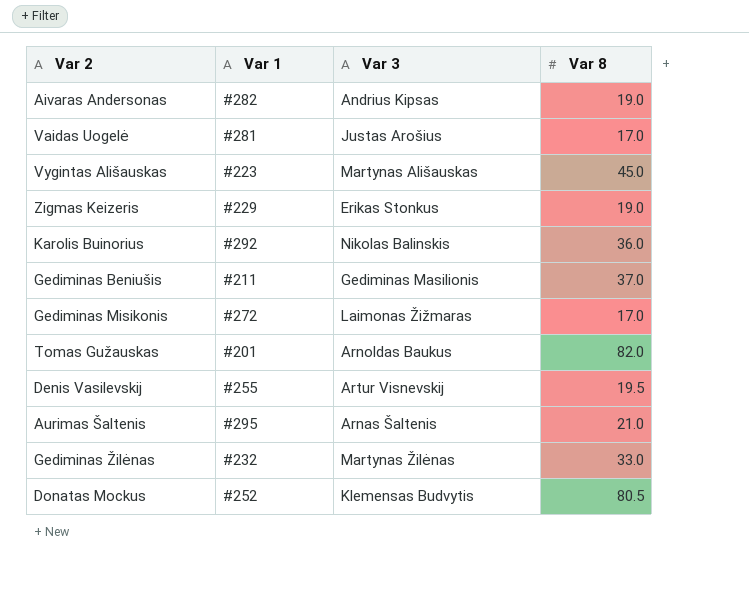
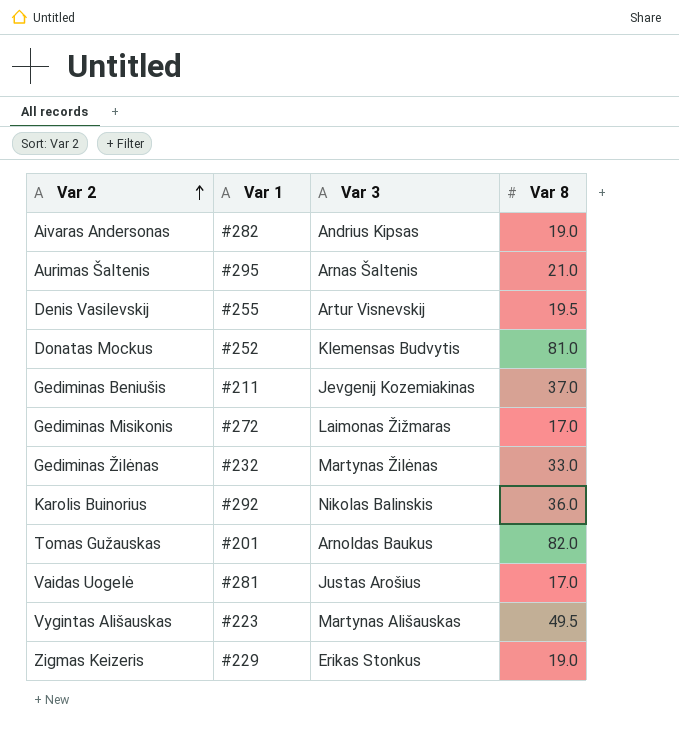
row order: none -> Var 2 ascending
Donatas Mockus | Var 8: 80.5 -> 81.0
Gediminas Beniušis | Var 3: Gediminas Masilionis -> Jevgenij Kozemiakinas
Vygintas Ališauskas | Var 8: 45.0 -> 49.5

